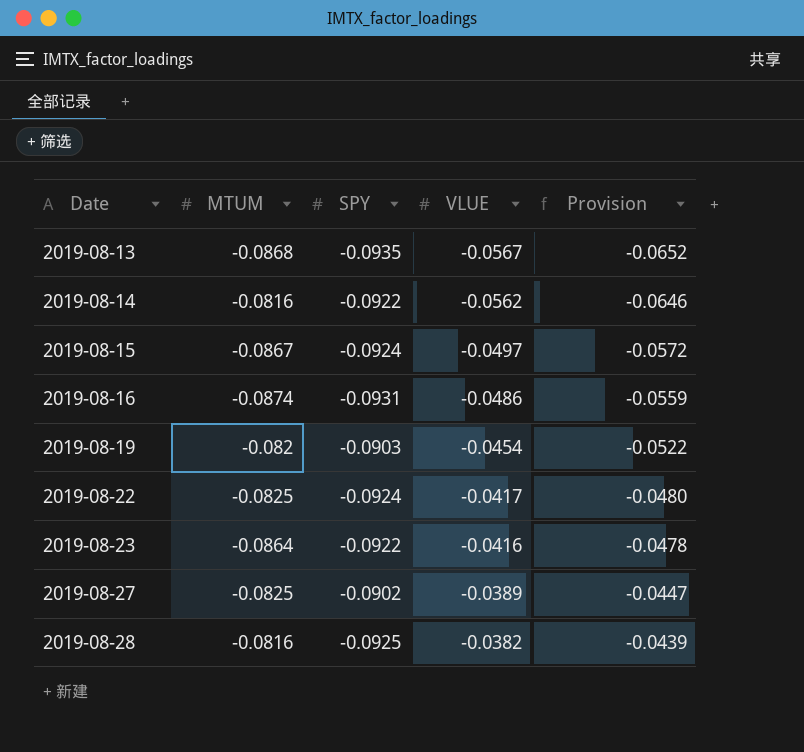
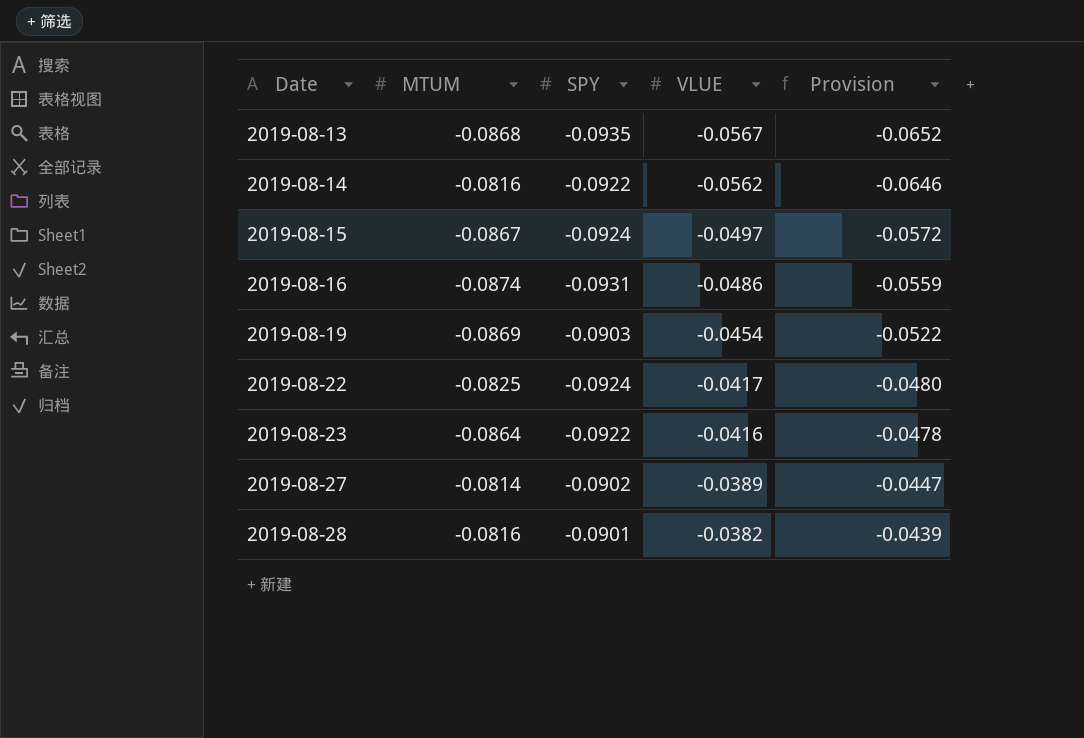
2019-08-19 | MTUM: -0.082 -> -0.0869
2019-08-27 | MTUM: -0.0825 -> -0.0814
2019-08-28 | SPY: -0.0925 -> -0.0901

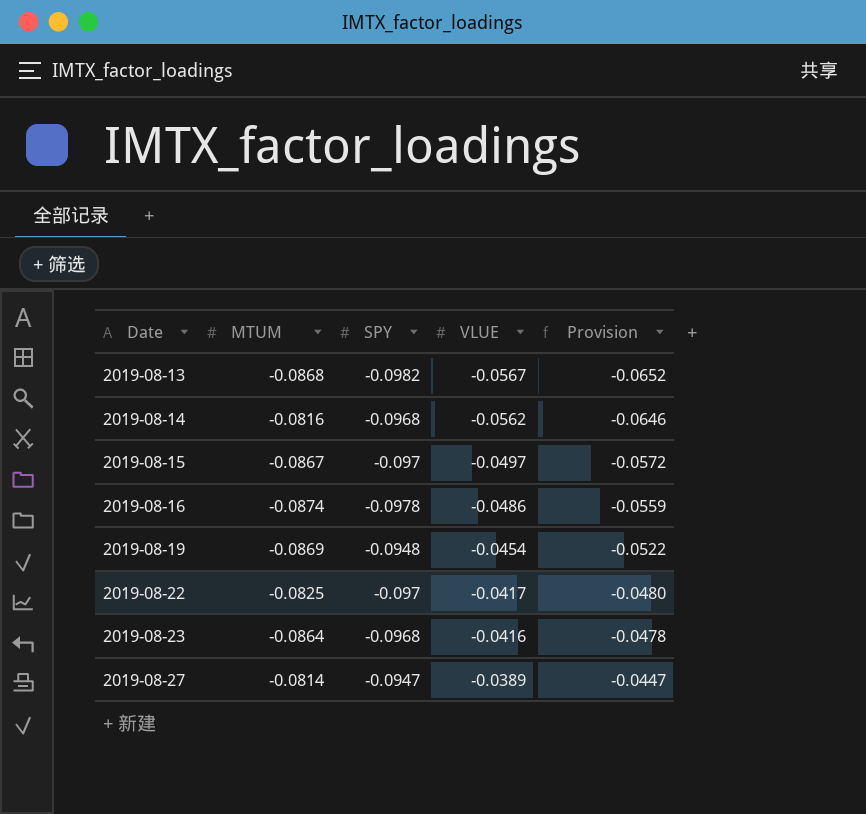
row 2019-08-28: -0.0816 | -0.0901 | -0.0382 | -0.0439 -> none
2019-08-13 | SPY: -0.0935 -> -0.0982
2019-08-14 | SPY: -0.0922 -> -0.0968
2019-08-15 | SPY: -0.0924 -> -0.097
2019-08-16 | SPY: -0.0931 -> -0.0978
2019-08-19 | SPY: -0.0903 -> -0.0948
2019-08-22 | SPY: -0.0924 -> -0.097
2019-08-23 | SPY: -0.0922 -> -0.0968
2019-08-27 | SPY: -0.0902 -> -0.0947

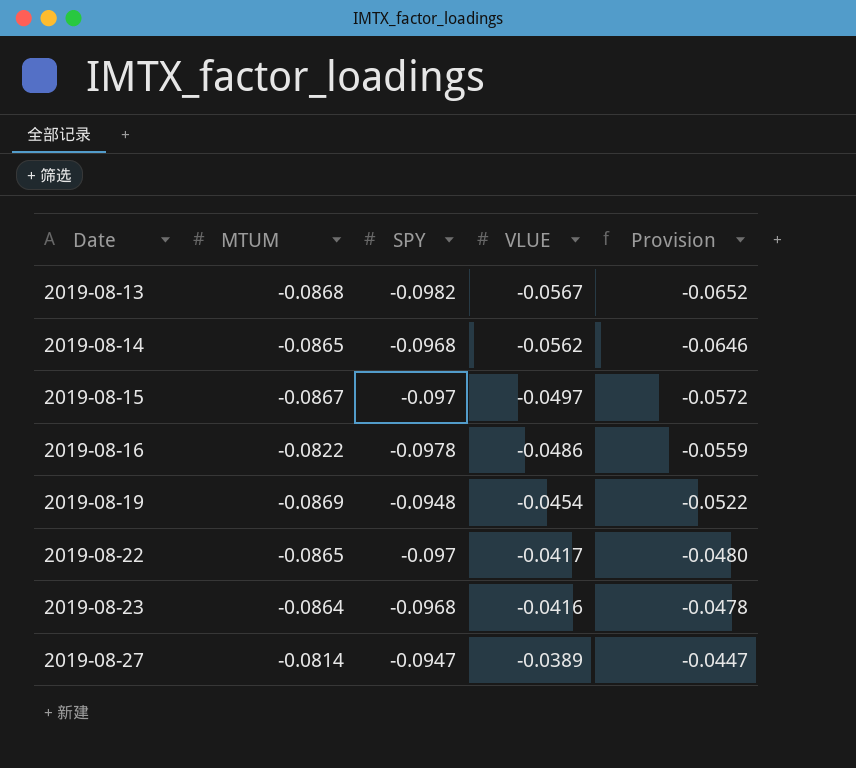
2019-08-14 | MTUM: -0.0816 -> -0.0865
2019-08-16 | MTUM: -0.0874 -> -0.0822
2019-08-22 | MTUM: -0.0825 -> -0.0865

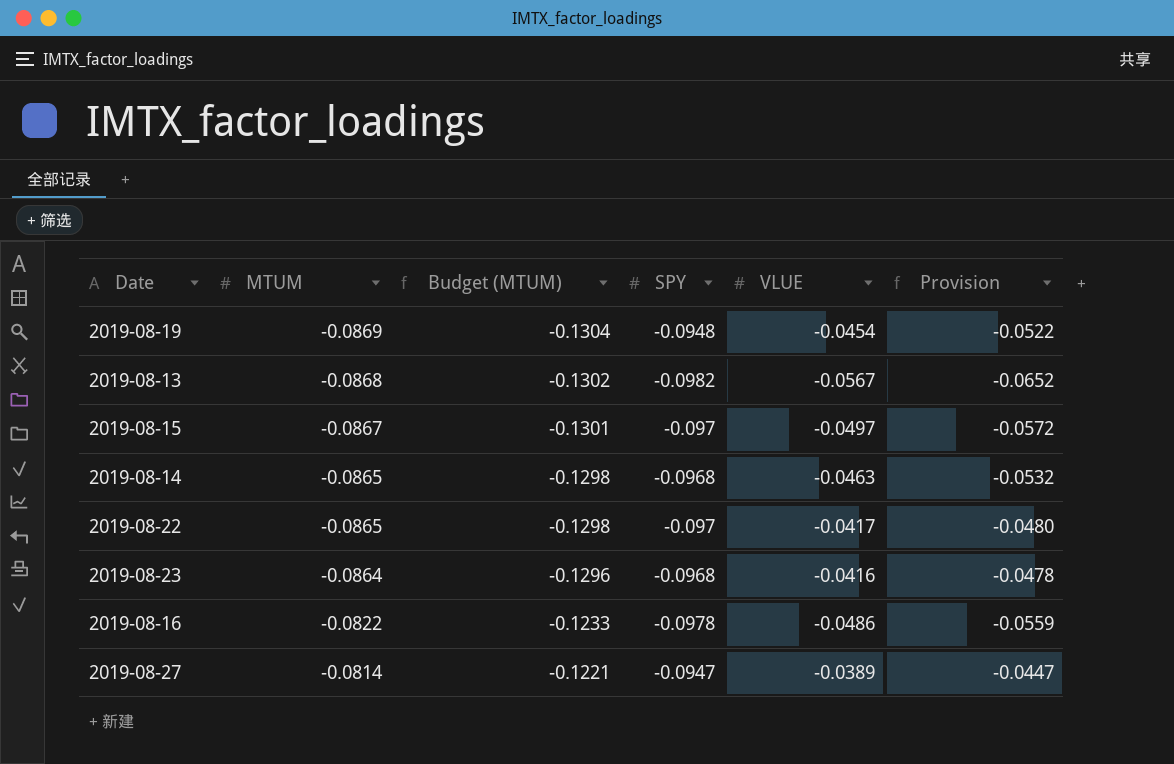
row order: Date ascending -> MTUM ascending
column Budget (MTUM) | formula: none -> [MTUM] * 1.5
2019-08-14 | VLUE: -0.0562 -> -0.0463
2019-08-14 | Provision: -0.0646 -> -0.0532

